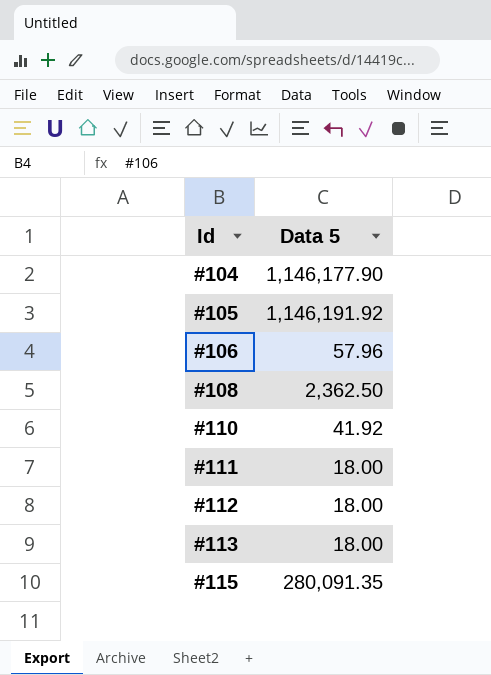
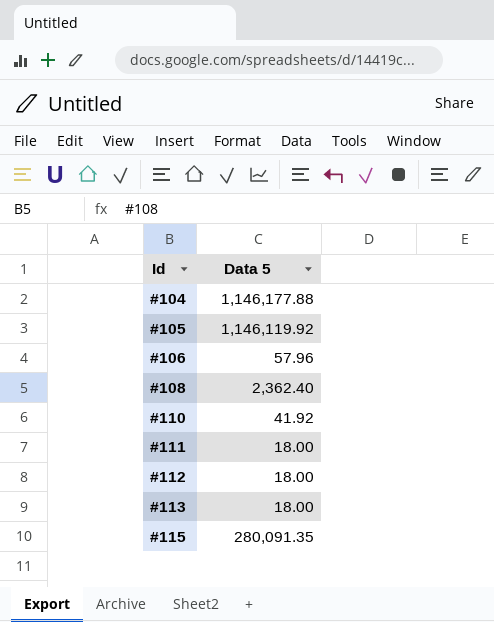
#104 | Data 5: 1,146,177.90 -> 1,146,177.88
#105 | Data 5: 1,146,191.92 -> 1,146,119.92
#108 | Data 5: 2,362.50 -> 2,362.40

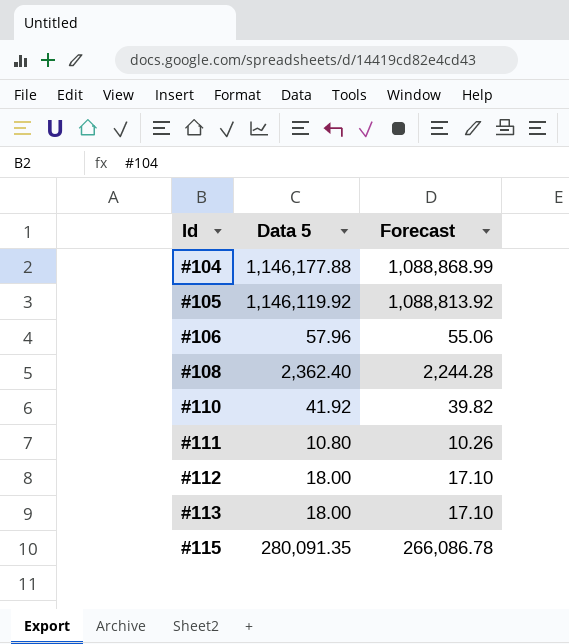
column Forecast | formula: none -> [Data 5] * 0.95
#111 | Data 5: 18.00 -> 10.80

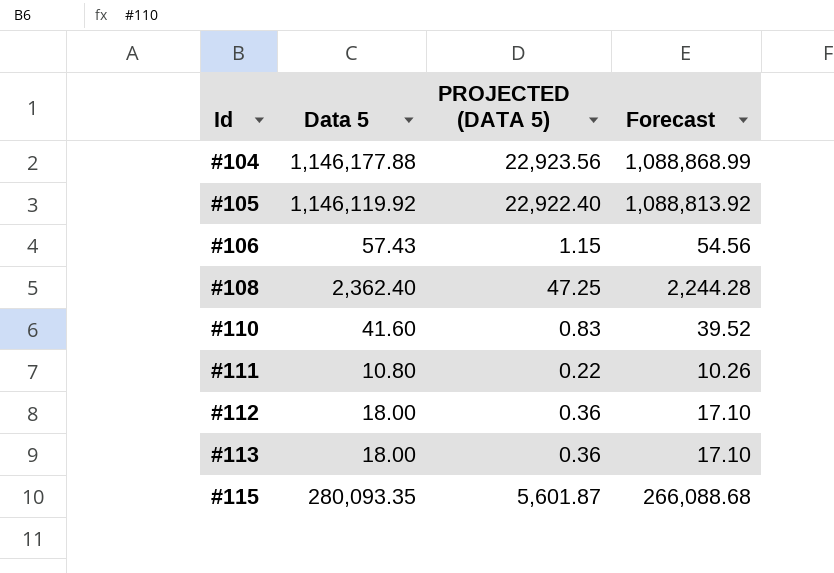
column PROJECTED (DATA 5) | formula: none -> [Data 5] * 0.02
#106 | Data 5: 57.96 -> 57.43
#106 | Forecast: 55.06 -> 54.56
#110 | Data 5: 41.92 -> 41.60
#110 | Forecast: 39.82 -> 39.52
#115 | Data 5: 280,091.35 -> 280,093.35
#115 | Forecast: 266,086.78 -> 266,088.68

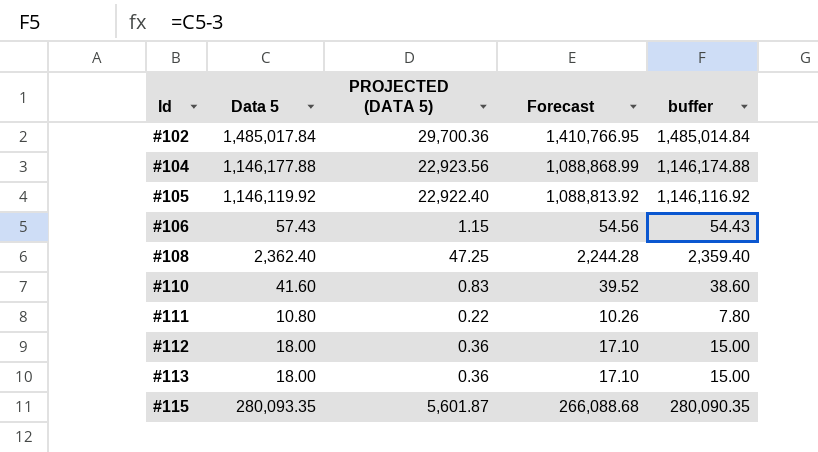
column buffer | formula: none -> [Data 5] - 3
row #102: none -> 1,485,017.84 | 29,700.36 | 1,410,766.95 | 1,485,014.84

